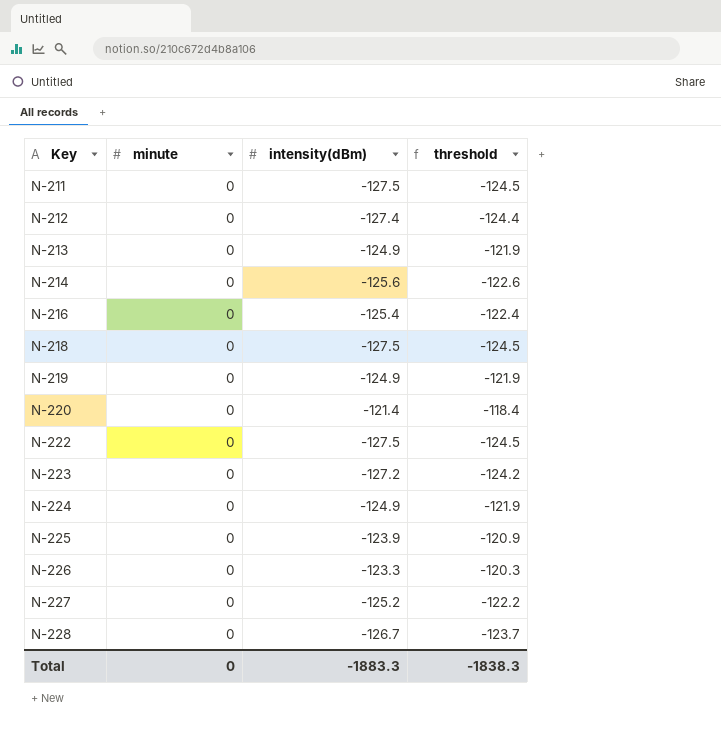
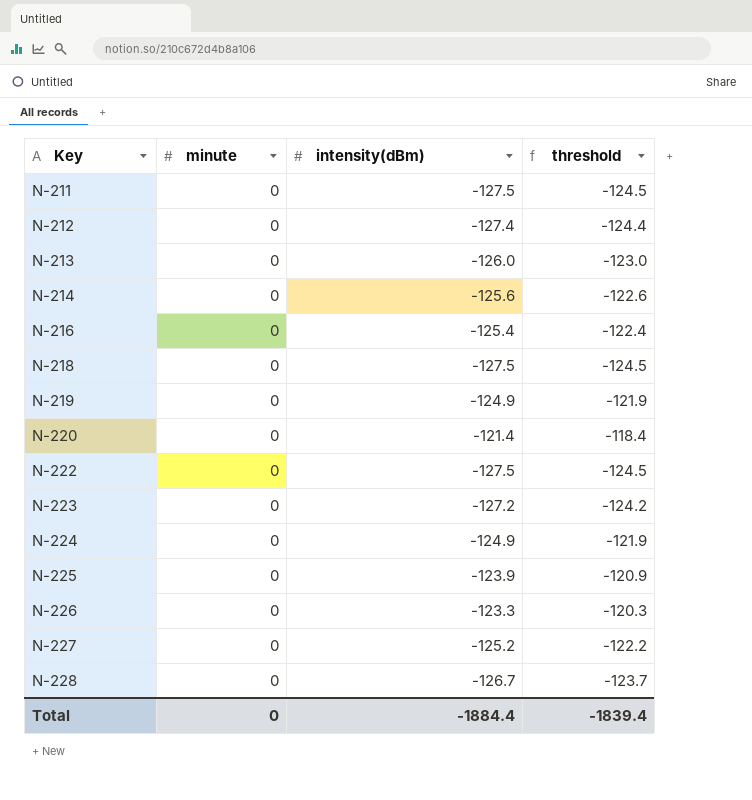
N-213 | intensity(dBm): -124.9 -> -126.0
N-213 | threshold: -121.9 -> -123.0
Total | intensity(dBm): -1883.3 -> -1884.4
Total | threshold: -1838.3 -> -1839.4

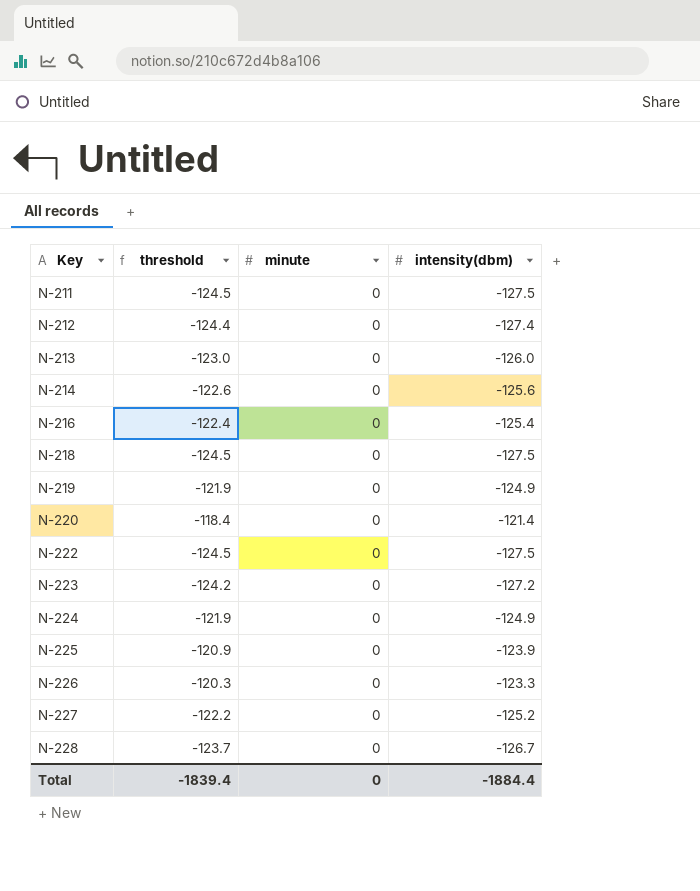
column threshold | position: 4 -> 2
column name: intensity(dBm) -> intensity(dbm)

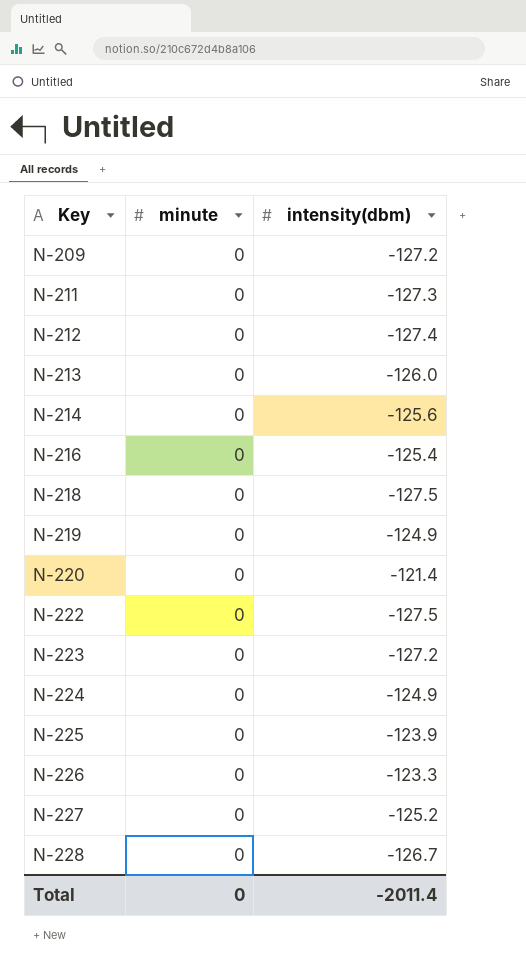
column threshold | formula: [intensity(dbm)] + 3 -> none
row N-209: none -> 0 | -127.2
N-211 | intensity(dbm): -127.5 -> -127.3
Total | intensity(dbm): -1884.4 -> -2011.4

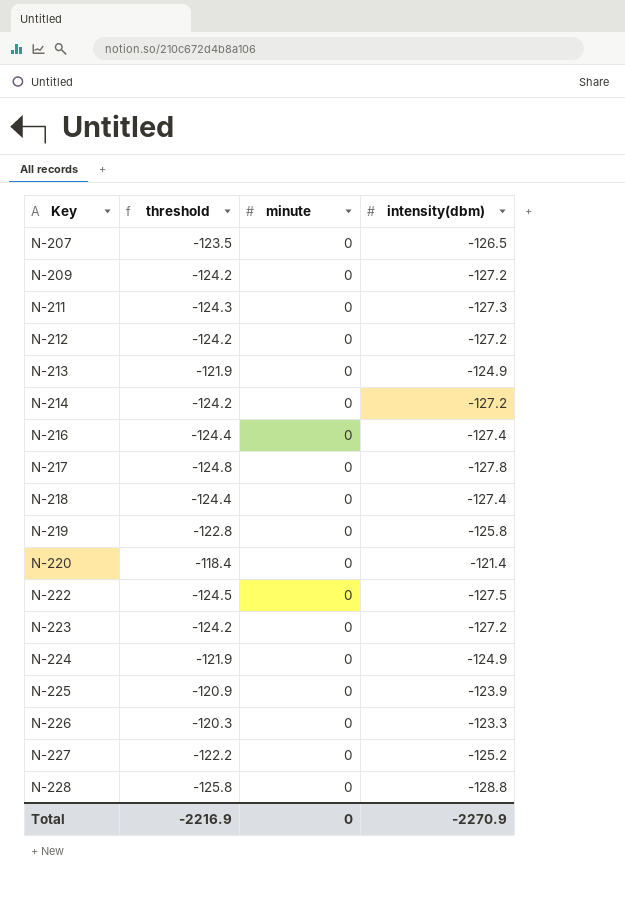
column threshold | formula: none -> [intensity(dbm)] + 3
row N-207: none -> -123.5 | 0 | -126.5
N-212 | intensity(dbm): -127.4 -> -127.2
N-213 | intensity(dbm): -126.0 -> -124.9
N-214 | intensity(dbm): -125.6 -> -127.2
N-216 | intensity(dbm): -125.4 -> -127.4
row N-217: none -> -124.8 | 0 | -127.8
N-218 | intensity(dbm): -127.5 -> -127.4
N-219 | intensity(dbm): -124.9 -> -125.8
N-228 | intensity(dbm): -126.7 -> -128.8
Total | intensity(dbm): -2011.4 -> -2270.9

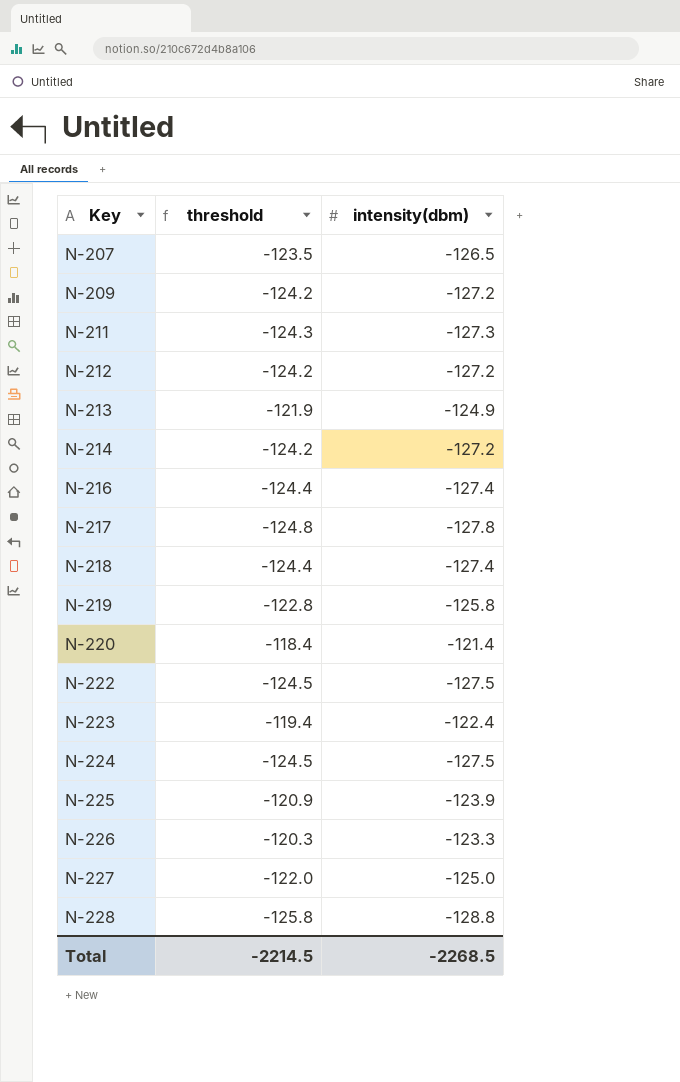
column minute | position: 3 -> none
N-223 | threshold: -124.2 -> -119.4
N-223 | intensity(dbm): -127.2 -> -122.4
N-224 | threshold: -121.9 -> -124.5
N-224 | intensity(dbm): -124.9 -> -127.5
N-227 | threshold: -122.2 -> -122.0
N-227 | intensity(dbm): -125.2 -> -125.0
Total | threshold: -2216.9 -> -2214.5
Total | intensity(dbm): -2270.9 -> -2268.5

